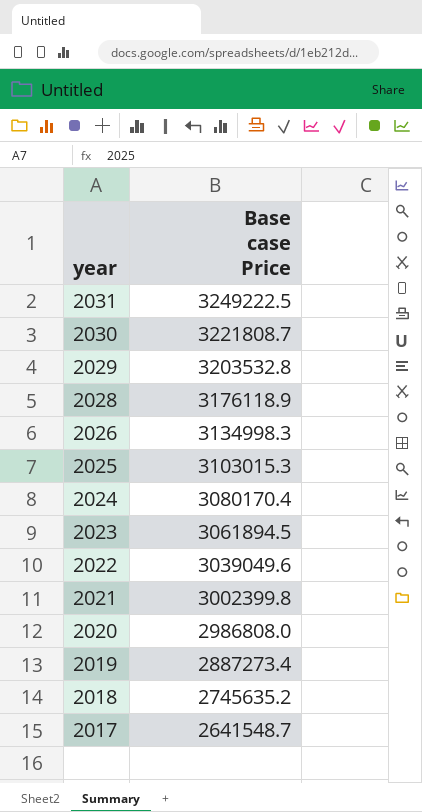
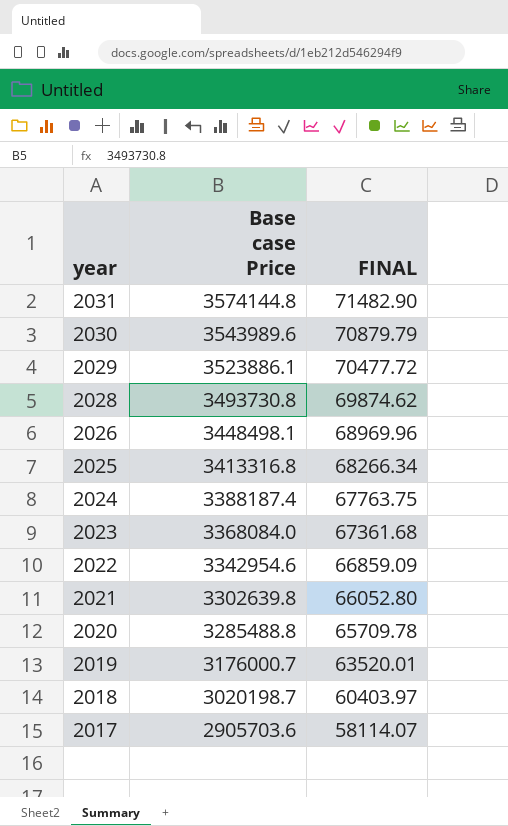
column FINAL | formula: none -> [Base case Price] * 0.02
2031 | Base case Price: 3249222.5 -> 3574144.8
2030 | Base case Price: 3221808.7 -> 3543989.6
2029 | Base case Price: 3203532.8 -> 3523886.1
2028 | Base case Price: 3176118.9 -> 3493730.8
2026 | Base case Price: 3134998.3 -> 3448498.1
2025 | Base case Price: 3103015.3 -> 3413316.8
2024 | Base case Price: 3080170.4 -> 3388187.4
2023 | Base case Price: 3061894.5 -> 3368084.0
2022 | Base case Price: 3039049.6 -> 3342954.6
2021 | Base case Price: 3002399.8 -> 3302639.8
2020 | Base case Price: 2986808.0 -> 3285488.8
2019 | Base case Price: 2887273.4 -> 3176000.7
2018 | Base case Price: 2745635.2 -> 3020198.7
2017 | Base case Price: 2641548.7 -> 2905703.6

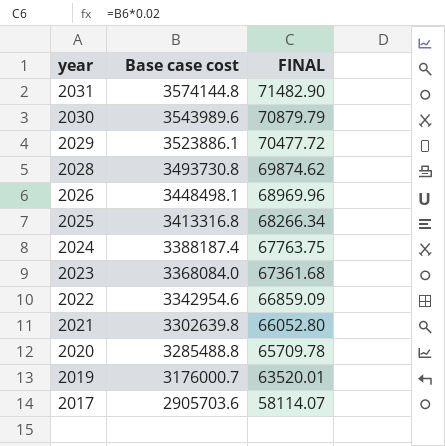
column name: Base case Price -> Base case cost
row 2018: 3020198.7 | 60403.97 -> none

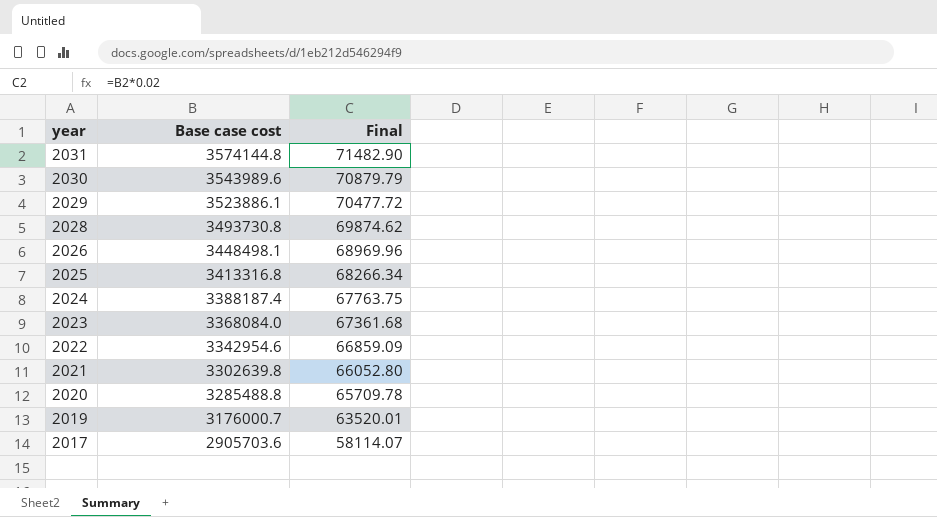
column name: FINAL -> Final

